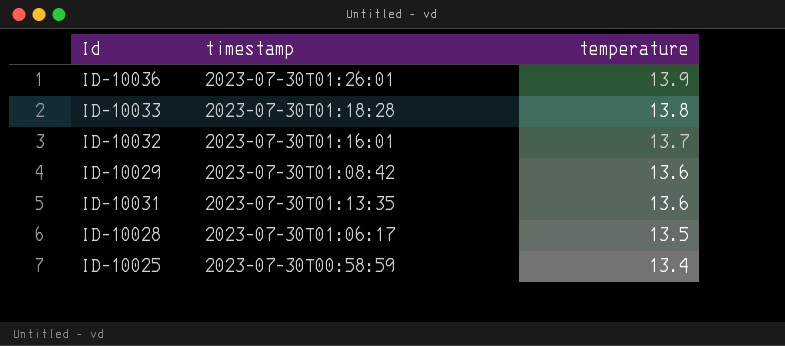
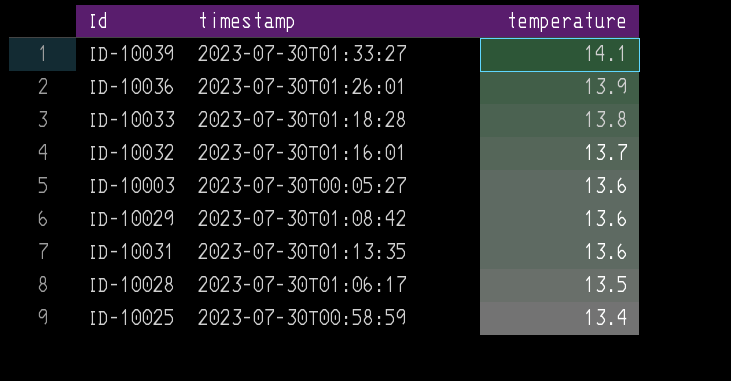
row ID-10039: none -> 2023-07-30T01:33:27 | 14.1
row ID-10003: none -> 2023-07-30T00:05:27 | 13.6

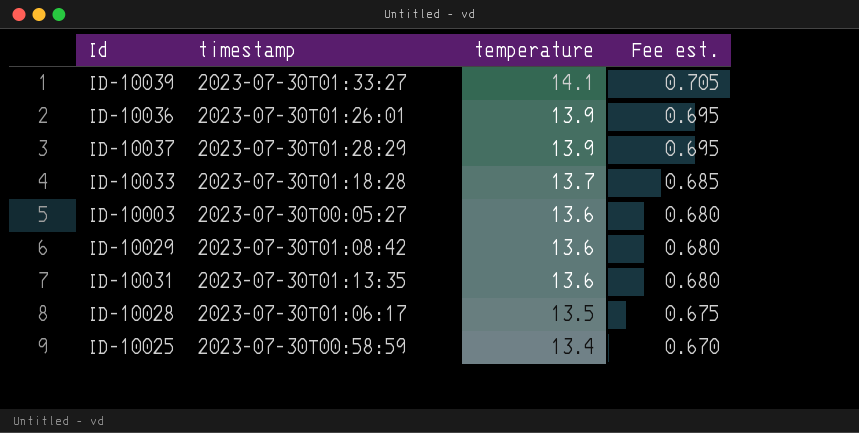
column Fee est. | formula: none -> [temperature] * 0.05
row ID-10032: 2023-07-30T01:16:01 | 13.7 -> none
row ID-10037: none -> 2023-07-30T01:28:29 | 13.9 | 0.695
ID-10033 | temperature: 13.8 -> 13.7

